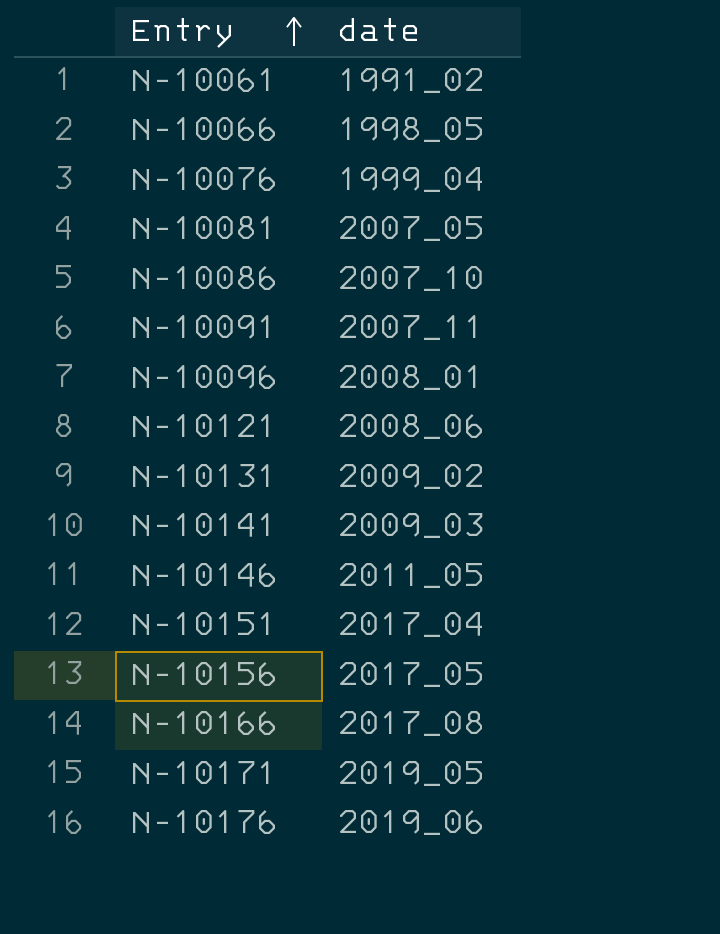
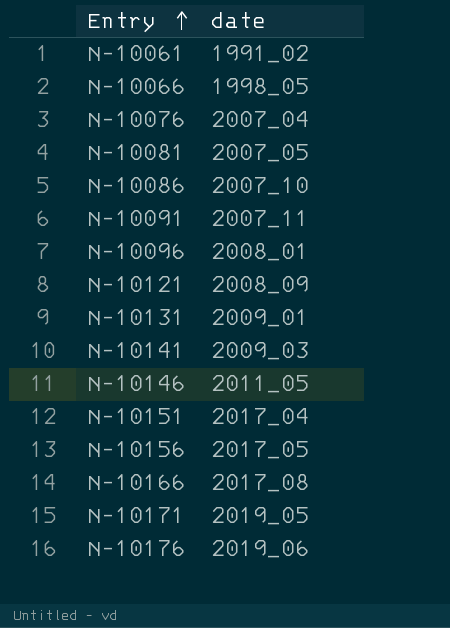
N-10076 | date: 1999_04 -> 2007_04
N-10121 | date: 2008_06 -> 2008_09
N-10131 | date: 2009_02 -> 2009_01

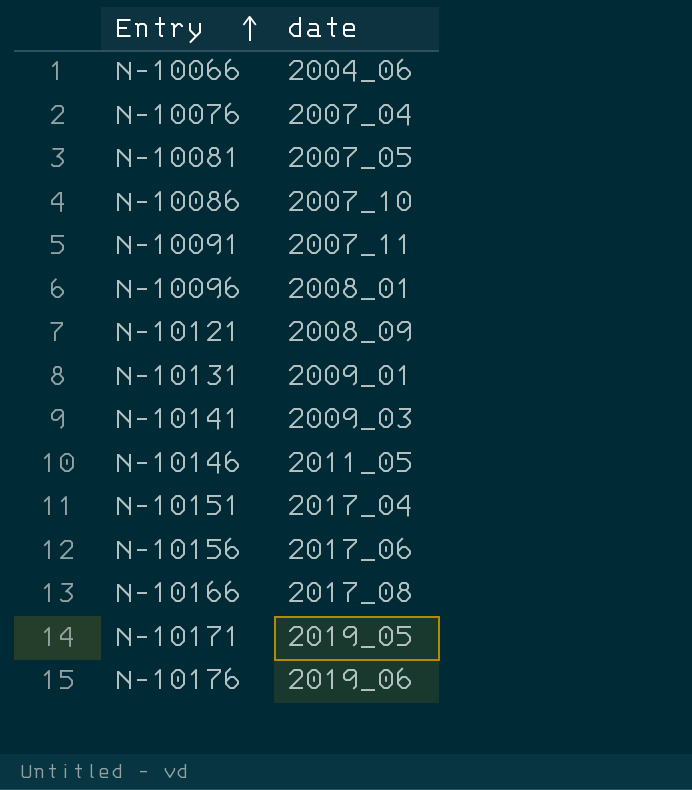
row N-10061: 1991_02 -> none
N-10066 | date: 1998_05 -> 2004_06
N-10156 | date: 2017_05 -> 2017_06

